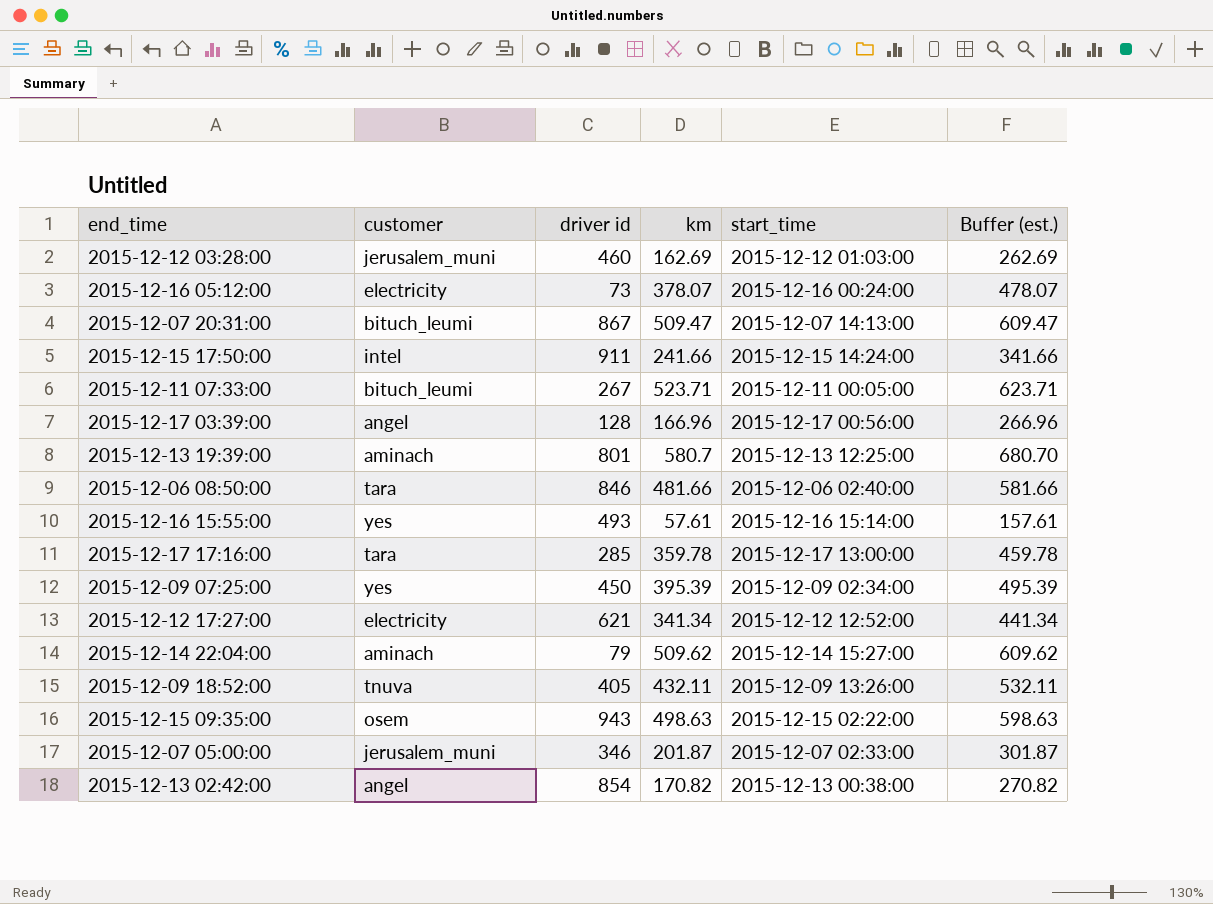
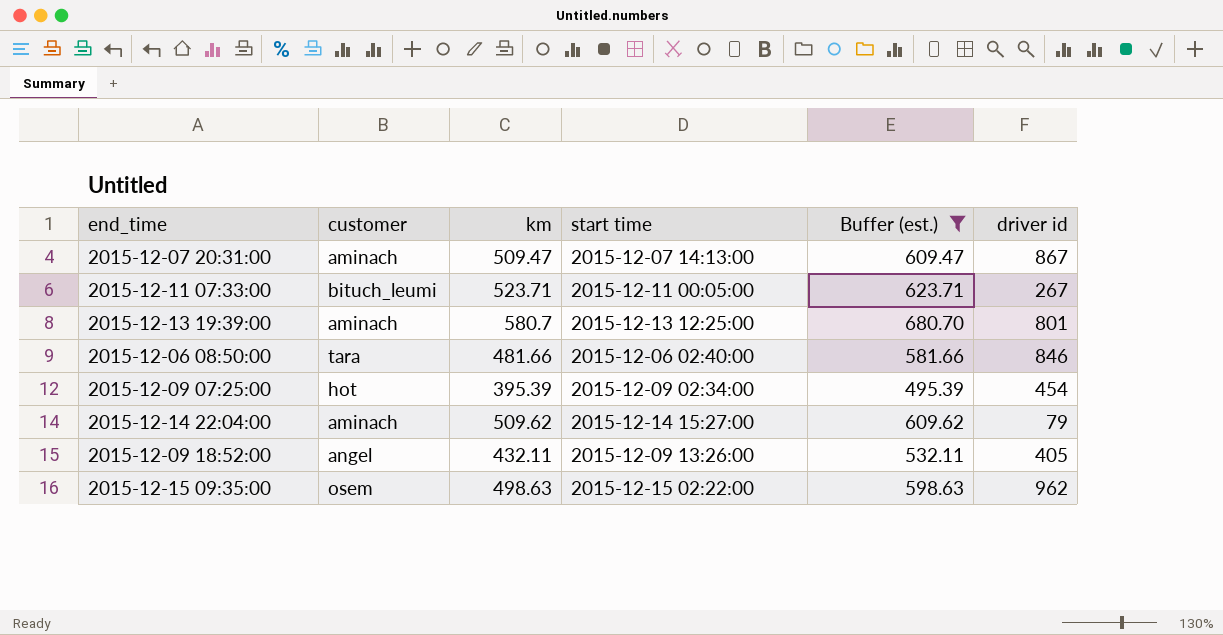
filter: none -> Buffer (est.) >= 495.39
column name: start_time -> start time
column driver id | position: 3 -> 6
2015-12-07 20:31:00 | customer: bituch_leumi -> aminach
2015-12-09 07:25:00 | customer: yes -> hot
2015-12-09 07:25:00 | driver id: 450 -> 454
2015-12-09 18:52:00 | customer: tnuva -> angel
2015-12-15 09:35:00 | driver id: 943 -> 962

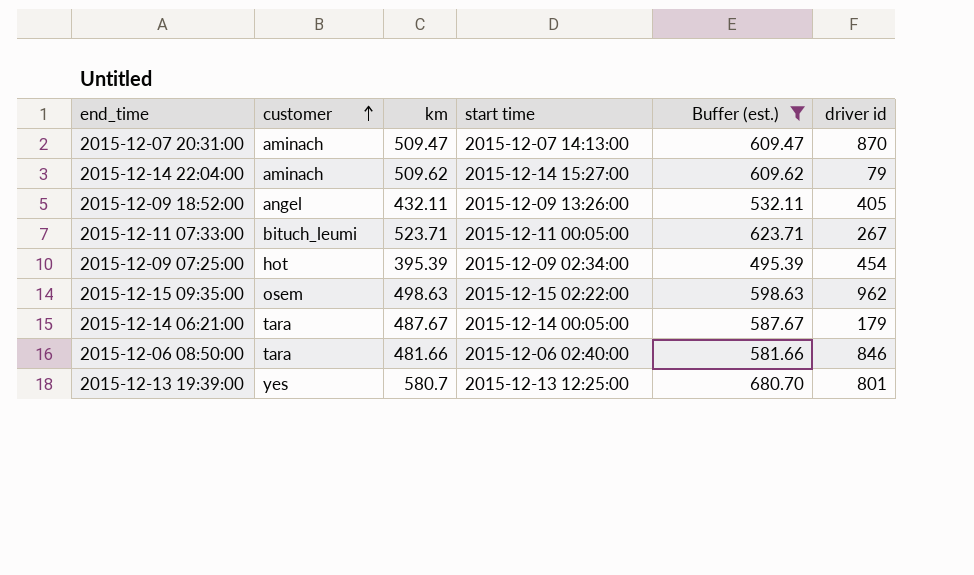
row order: none -> customer ascending
2015-12-07 20:31:00 | driver id: 867 -> 870
row 2015-12-14 06:21:00: none -> tara | 487.67 | 2015-12-14 00:05:00 | 587.67 | 179
2015-12-13 19:39:00 | customer: aminach -> yes

